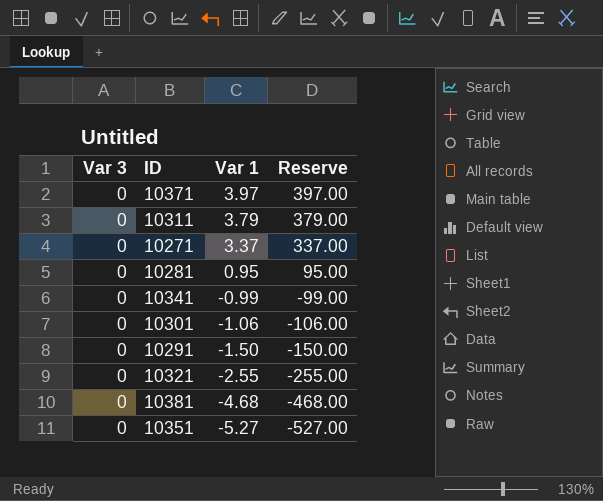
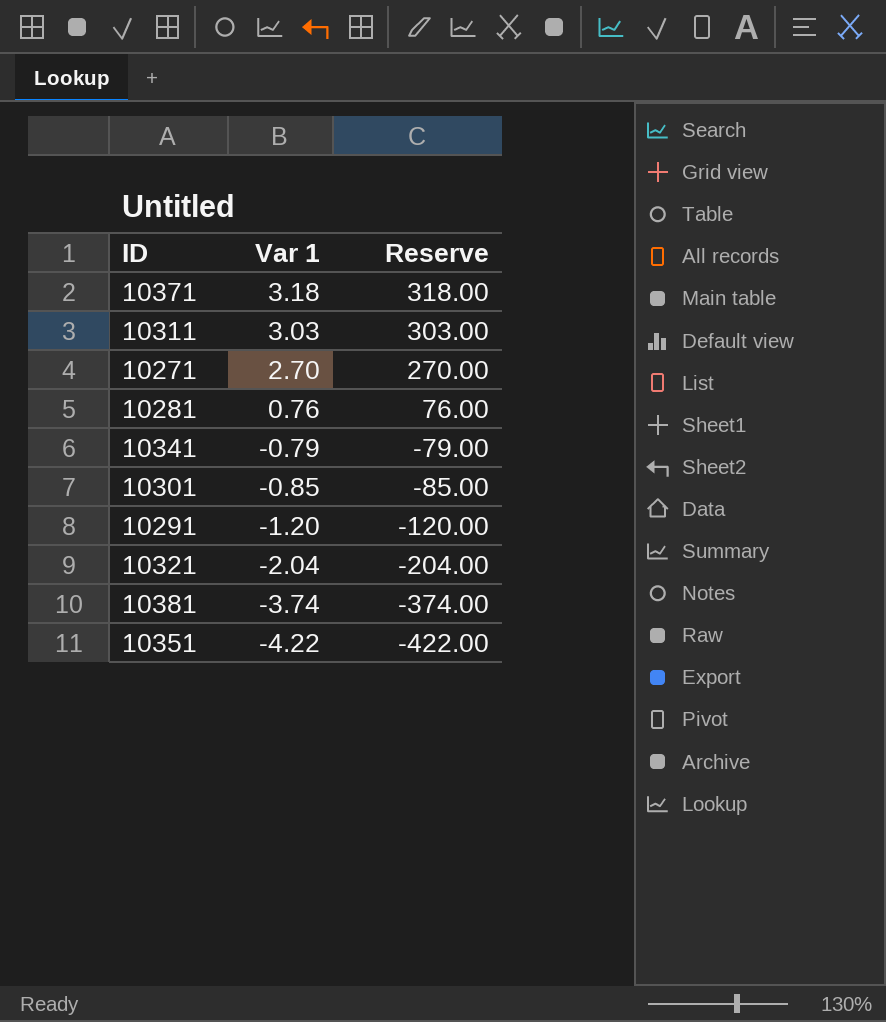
column Var 3 | position: 1 -> none
10371 | Var 1: 3.97 -> 3.18
10371 | Reserve: 397.00 -> 318.00
10311 | Var 1: 3.79 -> 3.03
10311 | Reserve: 379.00 -> 303.00
10271 | Var 1: 3.37 -> 2.70
10271 | Reserve: 337.00 -> 270.00
10281 | Var 1: 0.95 -> 0.76
10281 | Reserve: 95.00 -> 76.00
10341 | Var 1: -0.99 -> -0.79
10341 | Reserve: -99.00 -> -79.00
10301 | Var 1: -1.06 -> -0.85
10301 | Reserve: -106.00 -> -85.00
10291 | Var 1: -1.50 -> -1.20
10291 | Reserve: -150.00 -> -120.00
10321 | Var 1: -2.55 -> -2.04
10321 | Reserve: -255.00 -> -204.00
10381 | Var 1: -4.68 -> -3.74
10381 | Reserve: -468.00 -> -374.00
10351 | Var 1: -5.27 -> -4.22
10351 | Reserve: -527.00 -> -422.00

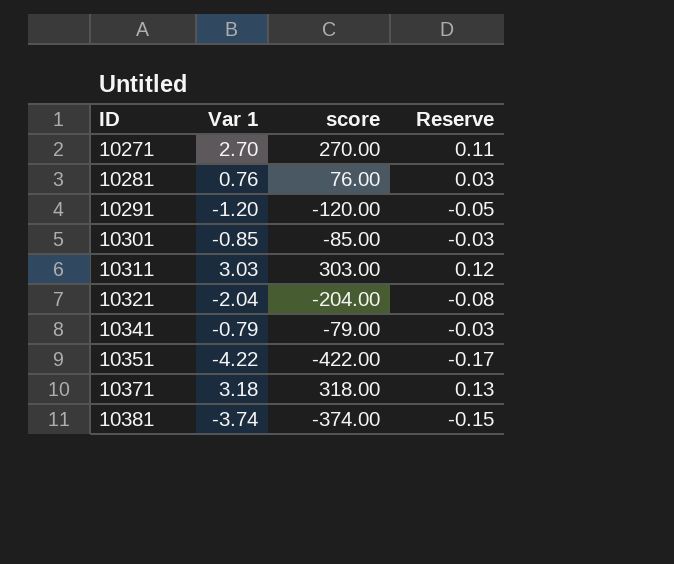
row order: Var 1 descending -> ID ascending
column score | formula: none -> [Var 1] * 100
column Reserve | formula: [Var 1] * 100 -> [Var 1] * 0.04

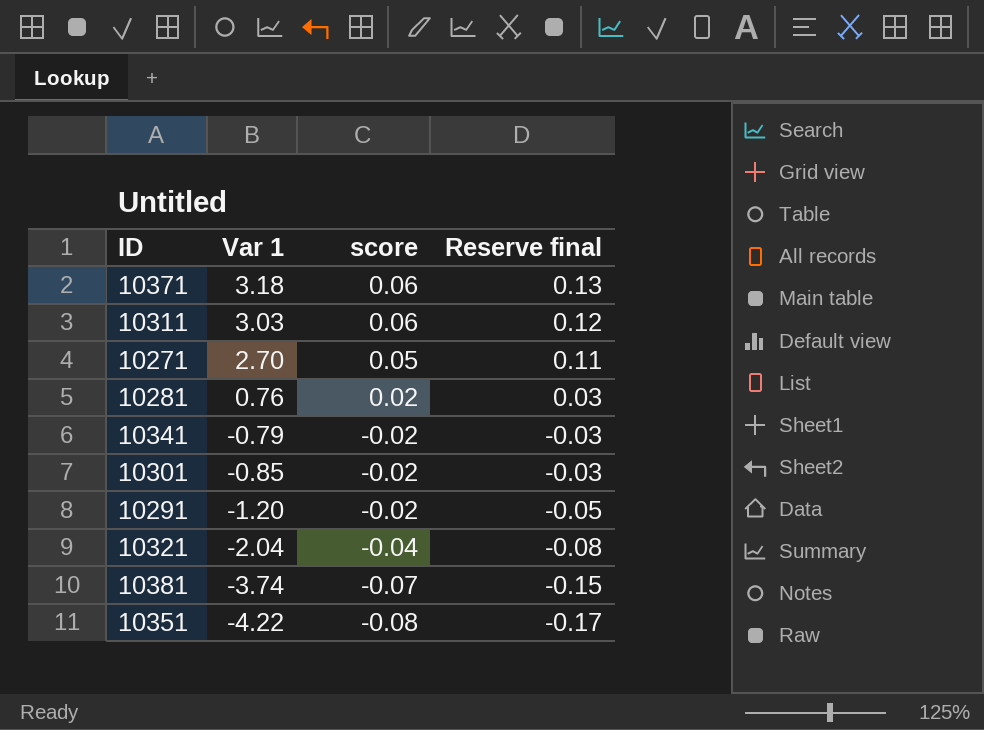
row order: ID ascending -> Var 1 descending
column score | formula: [Var 1] * 100 -> [Var 1] * 0.02
column name: Reserve -> Reserve final

